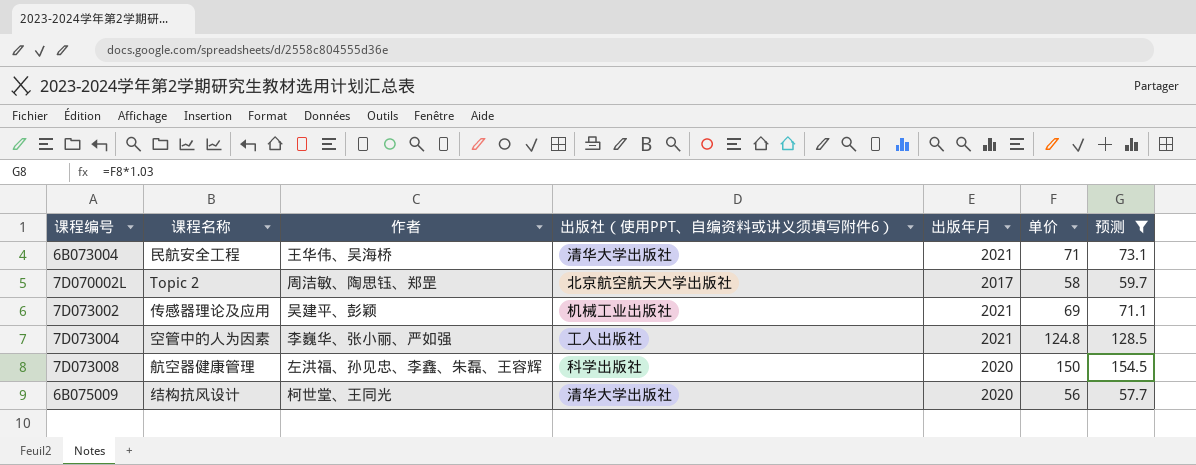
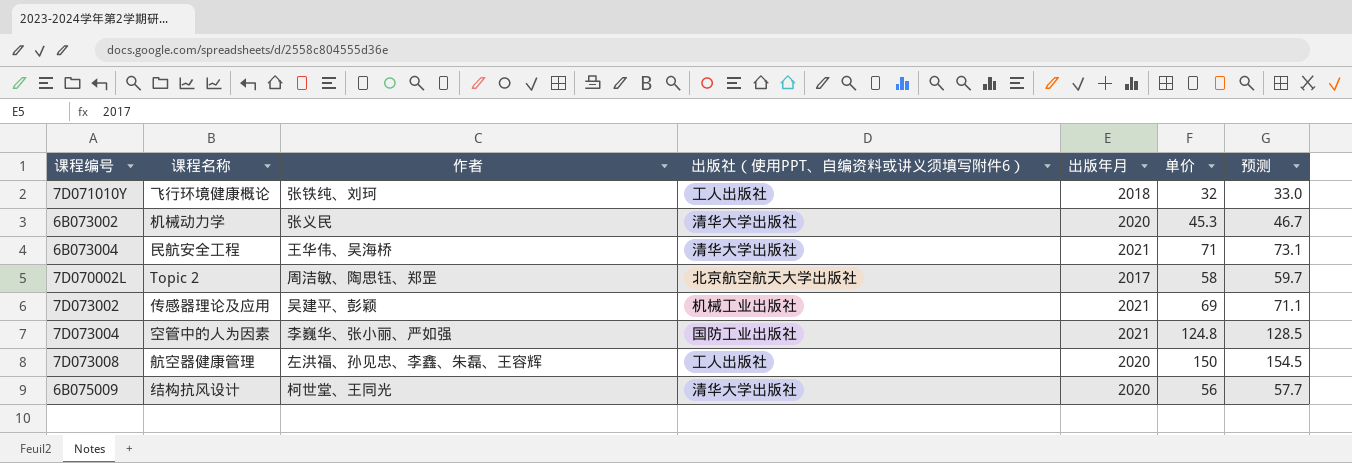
filter: 预测 >= 57.7 -> none
7D073004 | 出版社（使用PPT、自编资料或讲义须填写附件6）: 工人出版社 -> 国防工业出版社
7D073008 | 出版社（使用PPT、自编资料或讲义须填写附件6）: 科学出版社 -> 工人出版社

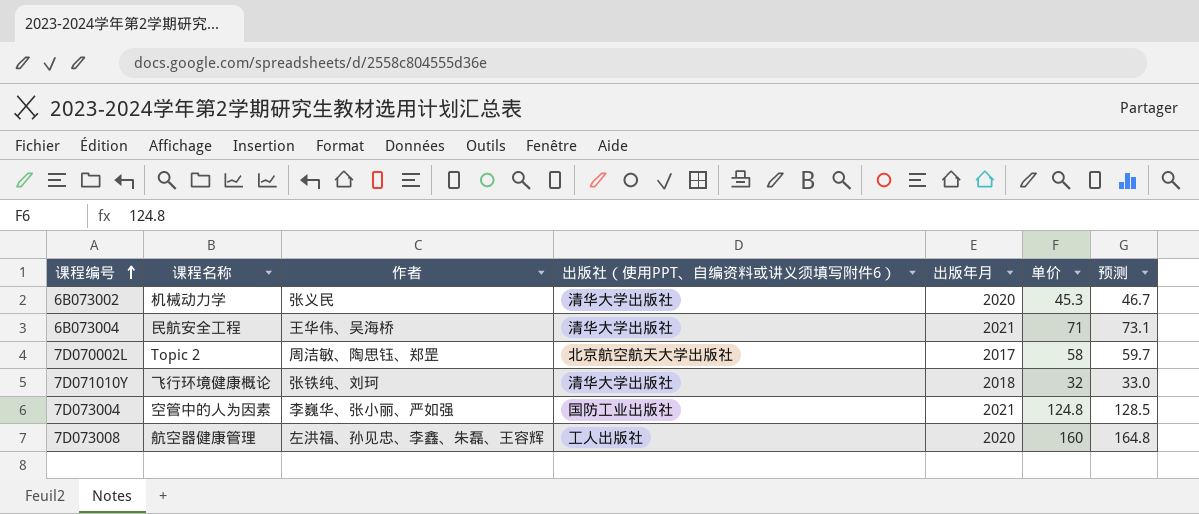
row order: none -> 课程编号 ascending
row 7D073002: 传感器理论及应用 | 吴建平、彭颖 | 机械工业出版社 | 2021 | 69 | 71.1 -> none
row 6B075009: 结构抗风设计 | 柯世堂、王同光 | 清华大学出版社 | 2020 | 56 | 57.7 -> none
7D071010Y | 出版社（使用PPT、自编资料或讲义须填写附件6）: 工人出版社 -> 清华大学出版社
7D073008 | 单价: 150 -> 160
7D073008 | 预测: 154.5 -> 164.8

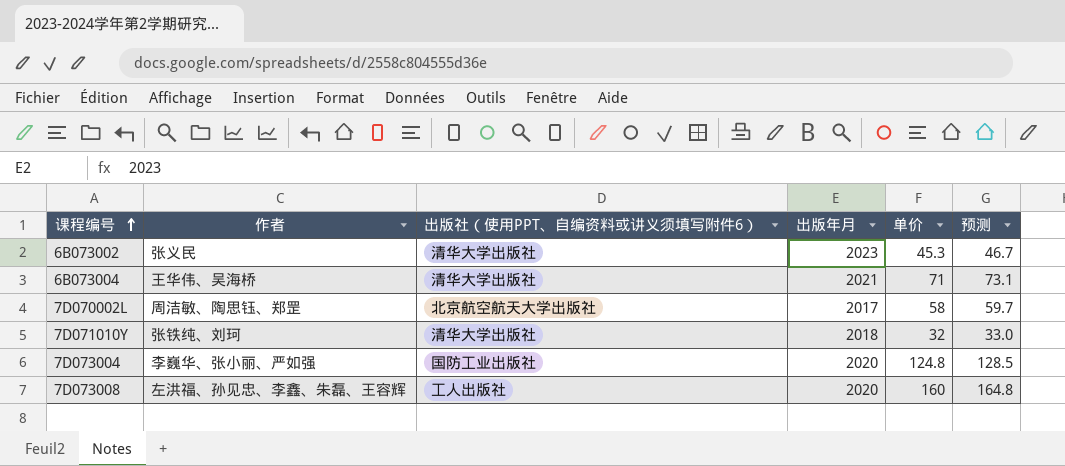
column 课程名称 | position: 2 -> none
6B073002 | 出版年月: 2020 -> 2023
7D073004 | 出版年月: 2021 -> 2020

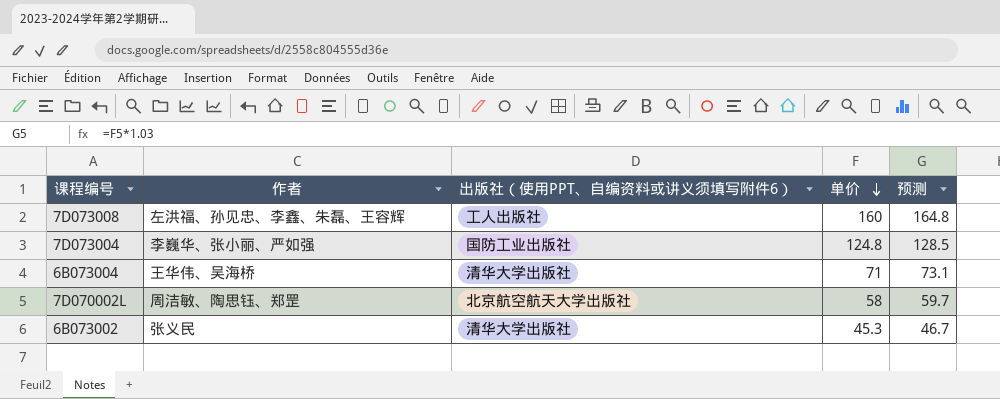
row order: 课程编号 ascending -> 单价 descending
column 出版年月 | position: 4 -> none
row 7D071010Y: 张铁纯、刘珂 | 清华大学出版社 | 2018 | 32 | 33.0 -> none

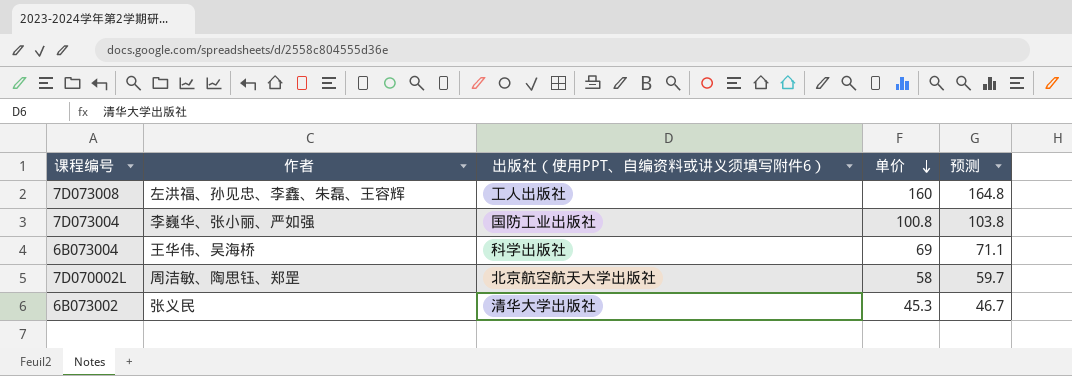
7D073004 | 单价: 124.8 -> 100.8
7D073004 | 预测: 128.5 -> 103.8
6B073004 | 出版社（使用PPT、自编资料或讲义须填写附件6）: 清华大学出版社 -> 科学出版社
6B073004 | 单价: 71 -> 69
6B073004 | 预测: 73.1 -> 71.1

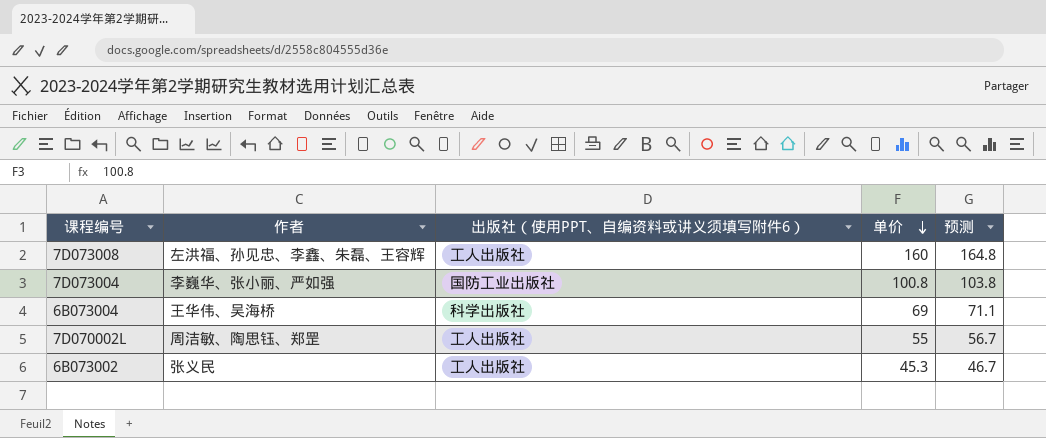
7D070002L | 出版社（使用PPT、自编资料或讲义须填写附件6）: 北京航空航天大学出版社 -> 工人出版社
7D070002L | 单价: 58 -> 55
7D070002L | 预测: 59.7 -> 56.7
6B073002 | 出版社（使用PPT、自编资料或讲义须填写附件6）: 清华大学出版社 -> 工人出版社

